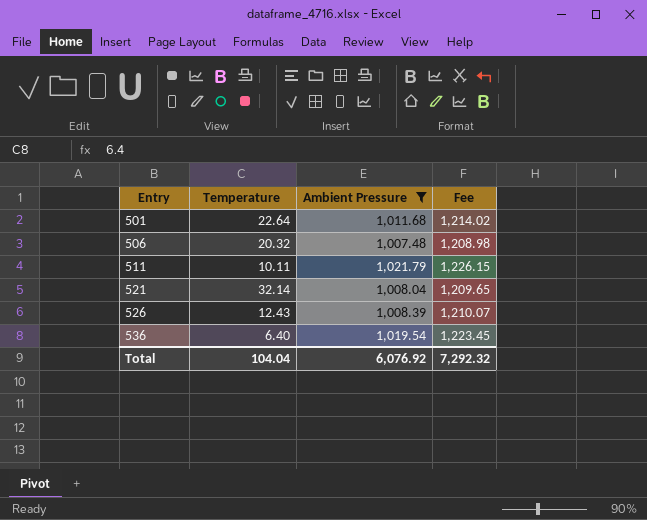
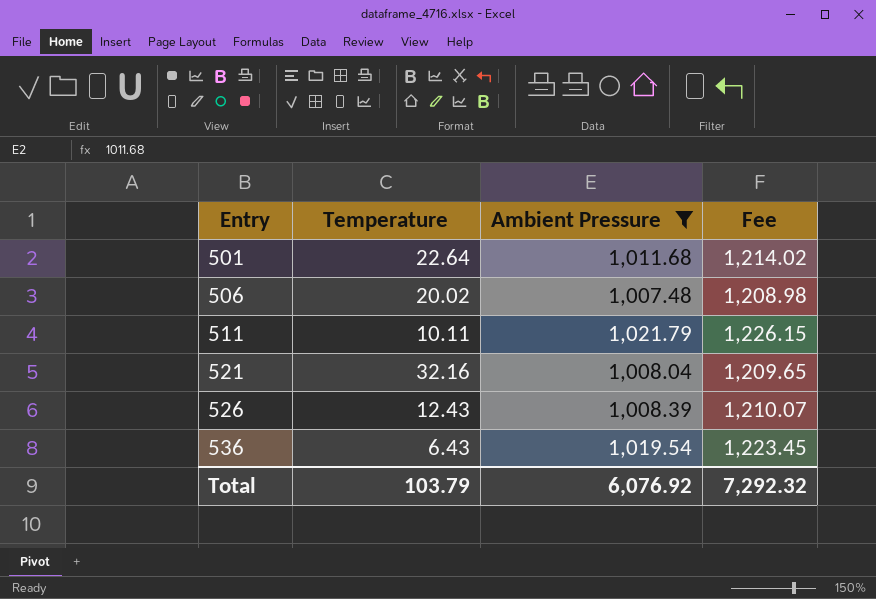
506 | Temperature: 20.32 -> 20.02
521 | Temperature: 32.14 -> 32.16
536 | Temperature: 6.40 -> 6.43
Total | Temperature: 104.04 -> 103.79

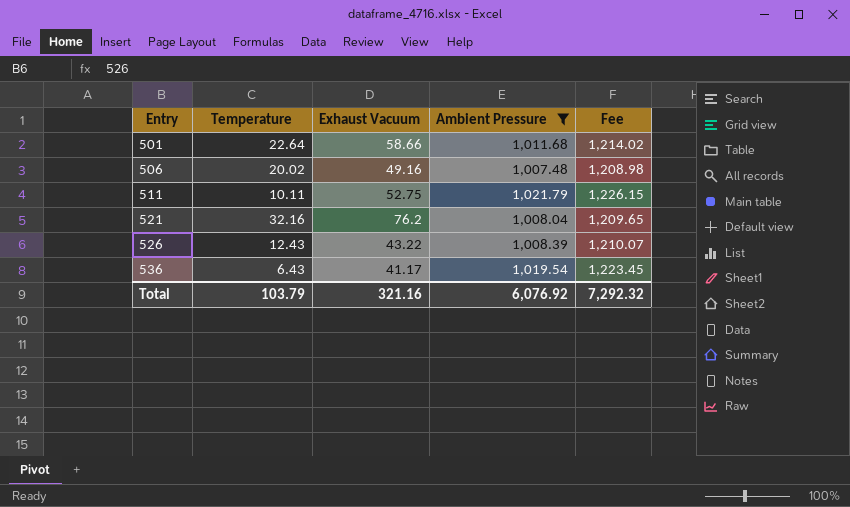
column Exhaust Vacuum | position: none -> 3

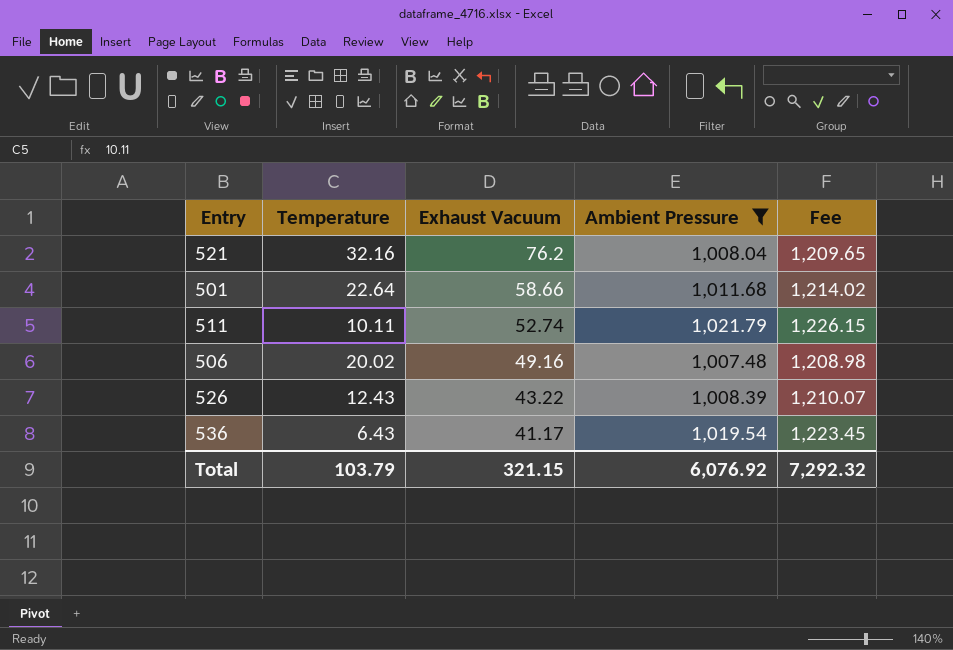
row order: Entry ascending -> Exhaust Vacuum descending
511 | Exhaust Vacuum: 52.75 -> 52.74
Total | Exhaust Vacuum: 321.16 -> 321.15

